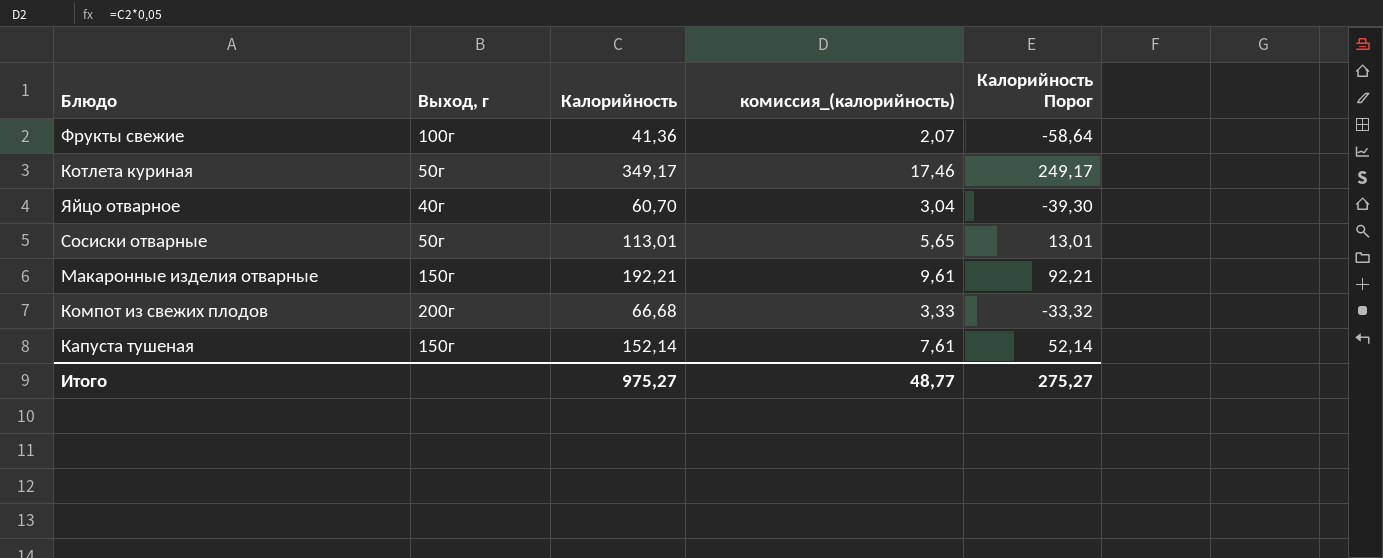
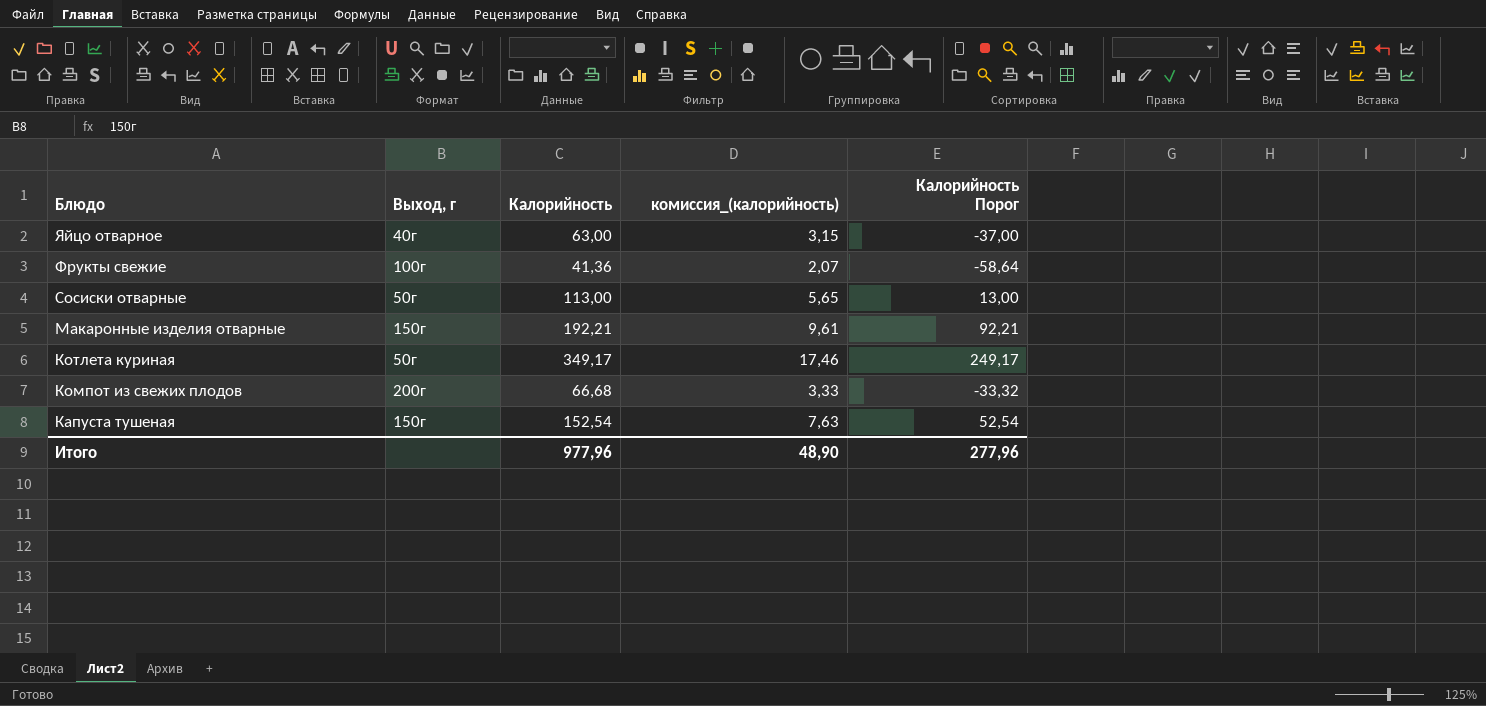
row order: none -> Блюдо descending
Яйцо отварное | Калорийность: 60,70 -> 63,00
Яйцо отварное | комиссия_(калорийность): 3,04 -> 3,15
Яйцо отварное | Калорийность Порог: -39,30 -> -37,00
Сосиски отварные | Калорийность: 113,01 -> 113,00
Сосиски отварные | Калорийность Порог: 13,01 -> 13,00
Капуста тушеная | Калорийность: 152,14 -> 152,54
Капуста тушеная | комиссия_(калорийность): 7,61 -> 7,63
Капуста тушеная | Калорийность Порог: 52,14 -> 52,54
Итого | Калорийность: 975,27 -> 977,96
Итого | комиссия_(калорийность): 48,77 -> 48,90
Итого | Калорийность Порог: 275,27 -> 277,96

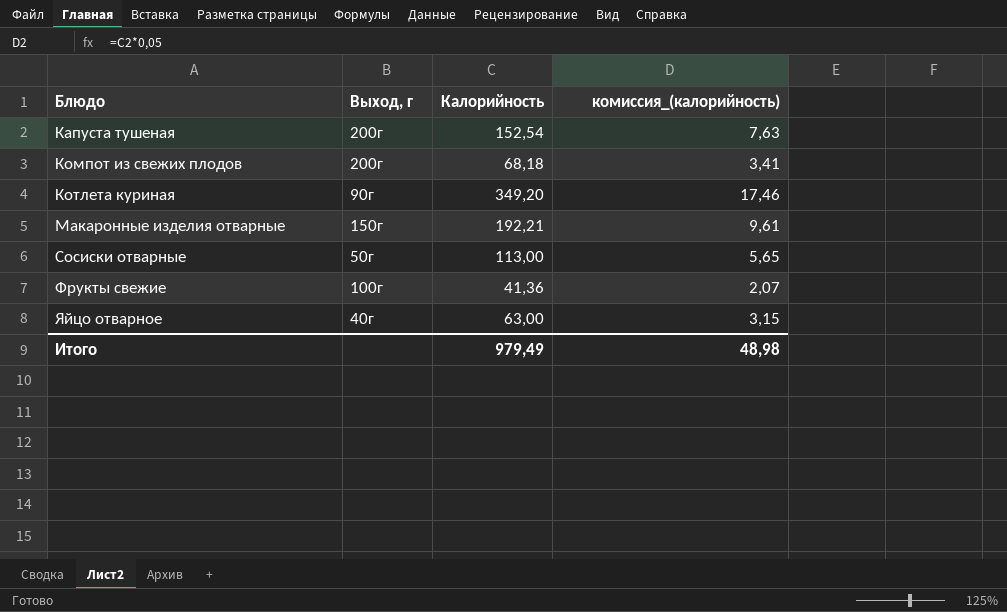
row order: Блюдо descending -> Блюдо ascending
column Калорийность Порог | formula: [Калорийность] - 100 -> none
Капуста тушеная | Выход, г: 150г -> 200г
Компот из свежих плодов | Калорийность: 66,68 -> 68,18
Компот из свежих плодов | комиссия_(калорийность): 3,33 -> 3,41
Котлета куриная | Выход, г: 50г -> 90г
Котлета куриная | Калорийность: 349,17 -> 349,20
Итого | Калорийность: 977,96 -> 979,49
Итого | комиссия_(калорийность): 48,90 -> 48,98

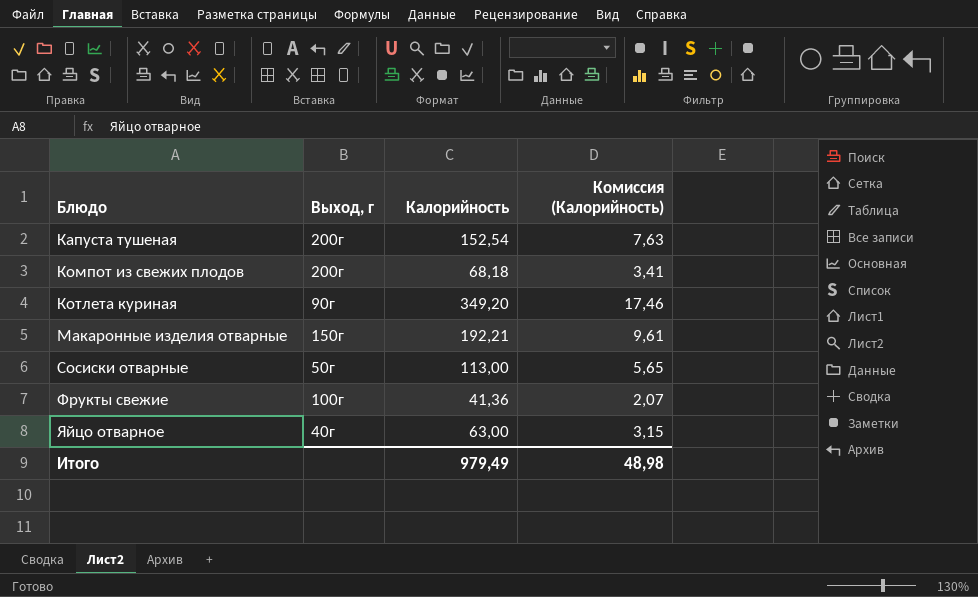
column name: комиссия_(калорийность) -> Комиссия (Калорийность)

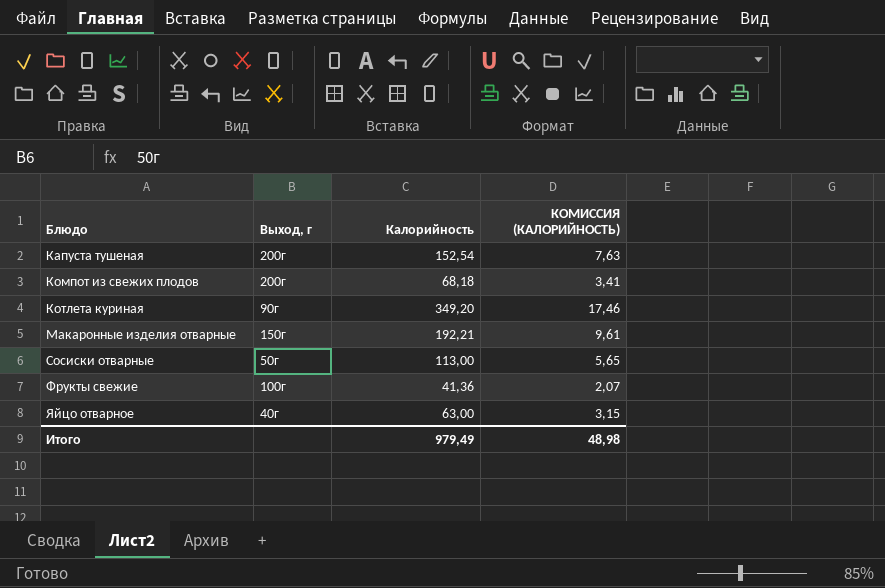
column name: Комиссия (Калорийность) -> КОМИССИЯ (КАЛОРИЙНОСТЬ)

